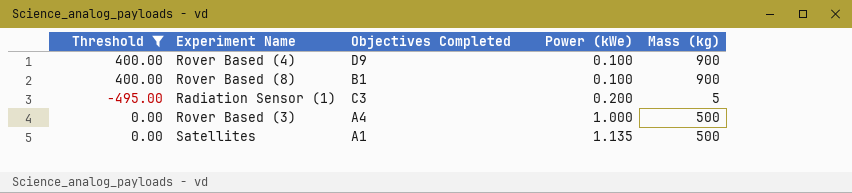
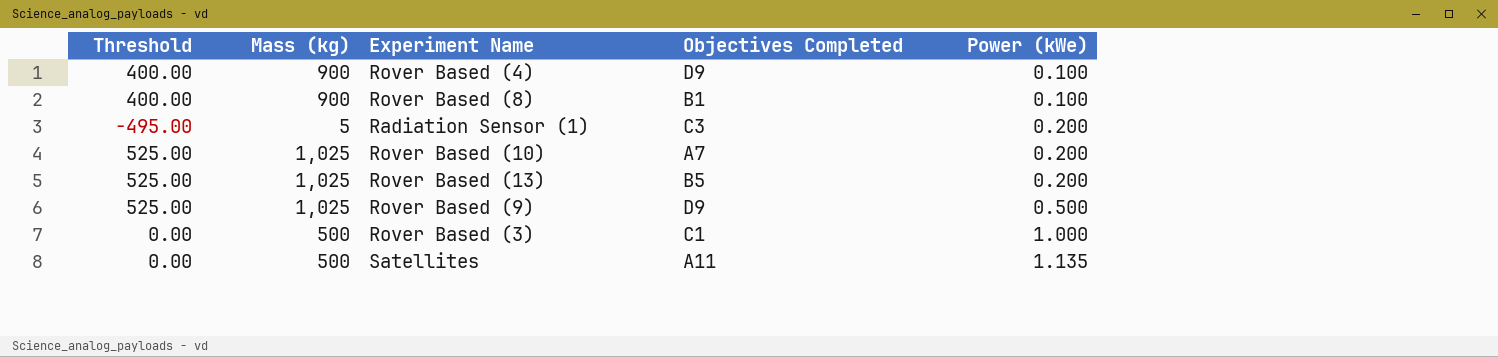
filter: Threshold != 525.00 -> none
column Mass (kg) | position: 5 -> 2
Rover Based (3) | Objectives Completed: A4 -> C1
Satellites | Objectives Completed: A1 -> A11

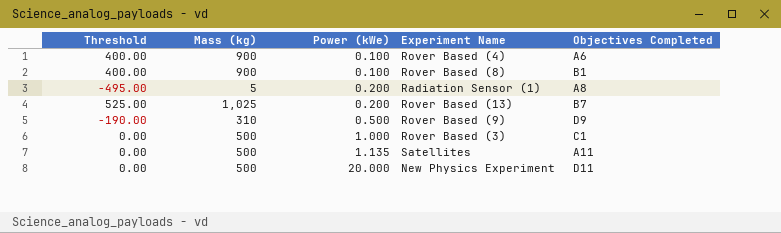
column Power (kWe) | position: 5 -> 3
row Rover Based (10): 525.00 | 1,025 | A7 | 0.200 -> none
Rover Based (4) | Objectives Completed: D9 -> A6
Radiation Sensor (1) | Objectives Completed: C3 -> A8
Rover Based (13) | Objectives Completed: B5 -> B7
Rover Based (9) | Threshold: 525.00 -> -190.00
Rover Based (9) | Mass (kg): 1,025 -> 310
row New Physics Experiment: none -> 0.00 | 500 | 20.000 | D11

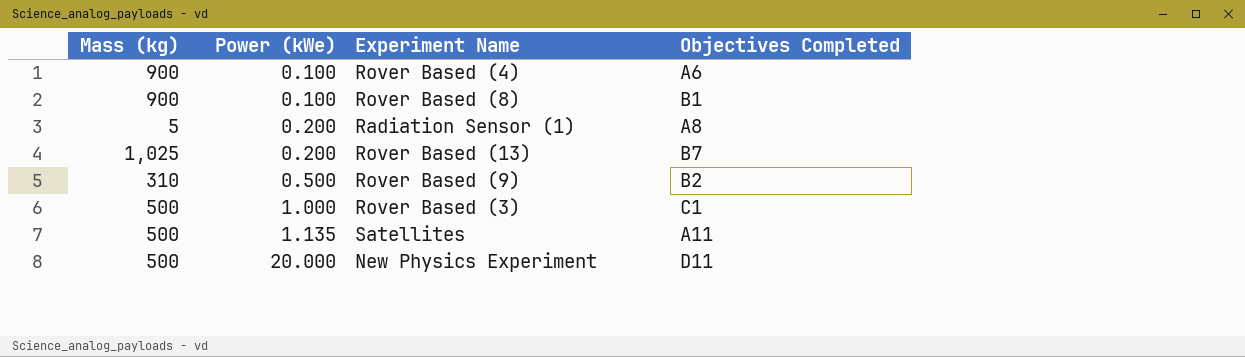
column Threshold | formula: [Mass (kg)] - 500 -> none
Rover Based (9) | Objectives Completed: D9 -> B2

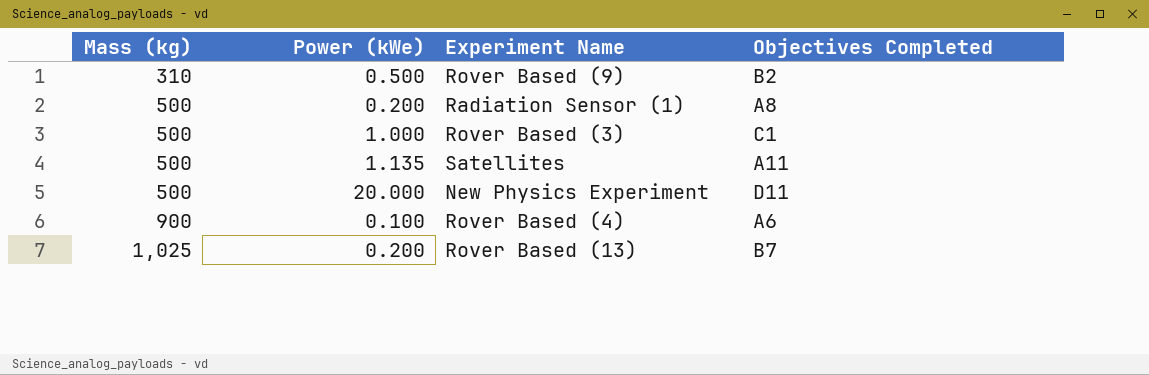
row order: Power (kWe) ascending -> Mass (kg) ascending
row Rover Based (8): 900 | 0.100 | B1 -> none
Radiation Sensor (1) | Mass (kg): 5 -> 500

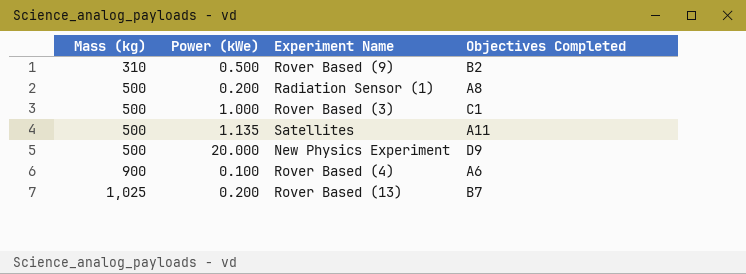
New Physics Experiment | Objectives Completed: D11 -> D9

